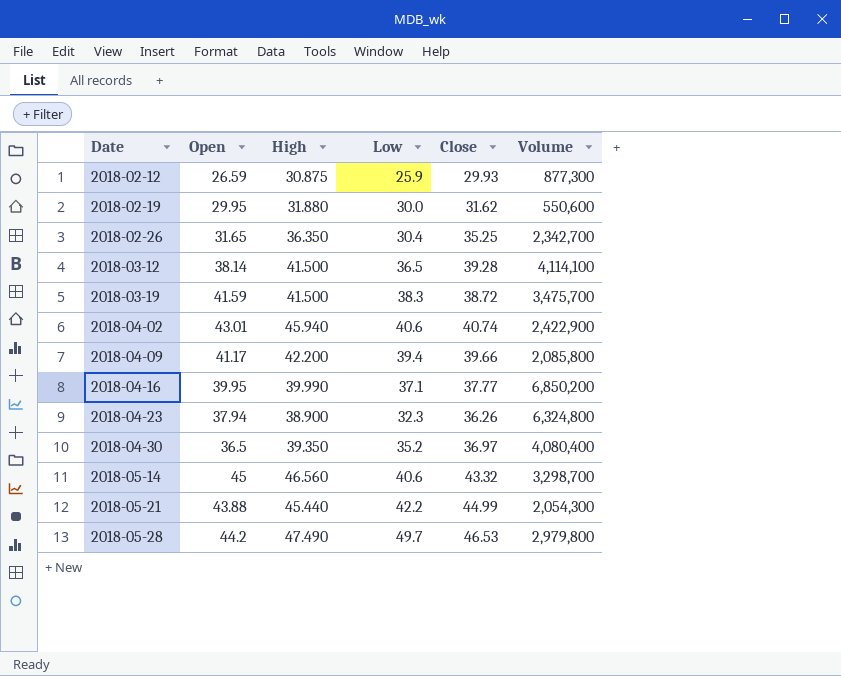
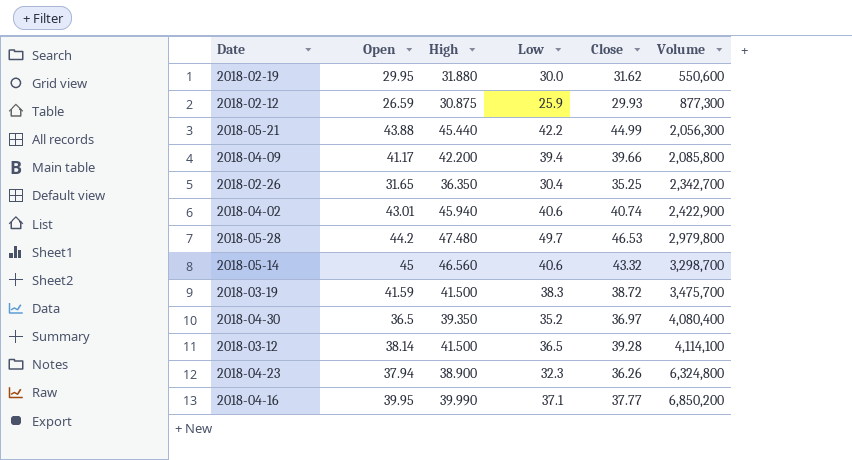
row order: Date ascending -> Volume ascending
2018-05-21 | Volume: 2,054,300 -> 2,056,300
2018-05-28 | High: 47.490 -> 47.480

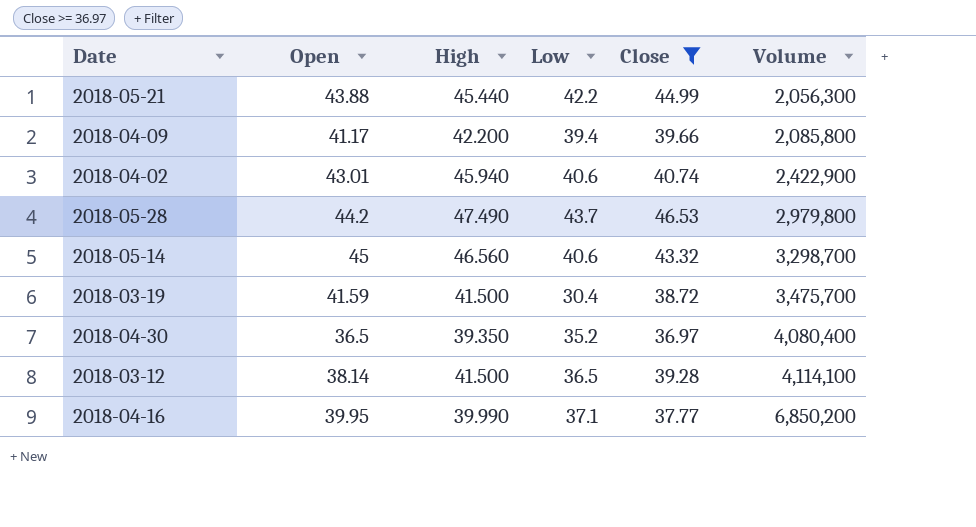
filter: none -> Close >= 36.97
2018-05-28 | High: 47.480 -> 47.490
2018-05-28 | Low: 49.7 -> 43.7
2018-03-19 | Low: 38.3 -> 30.4

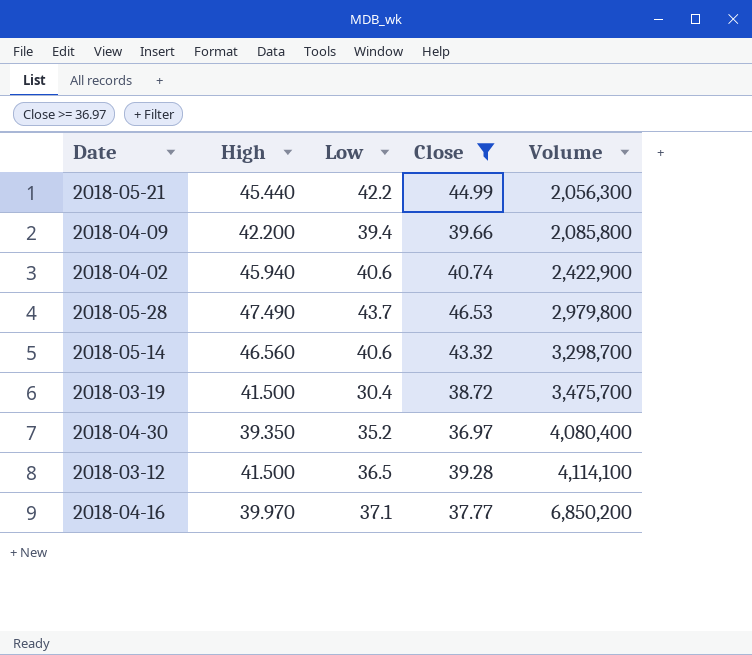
column Open | position: 2 -> none
2018-04-16 | High: 39.990 -> 39.970

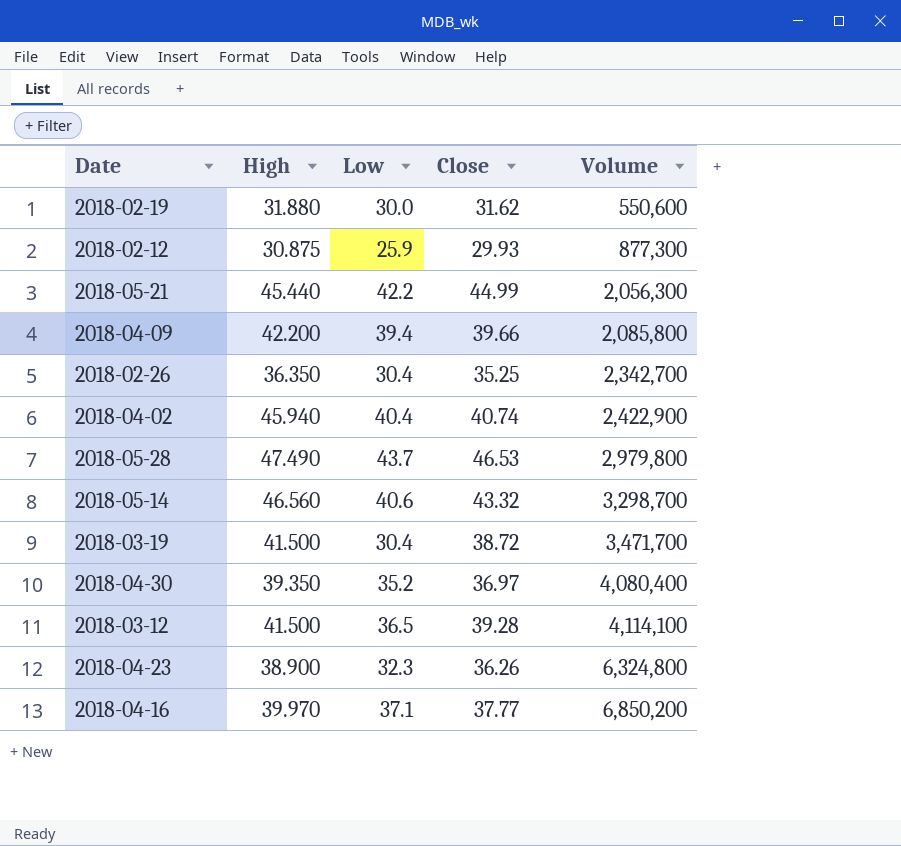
filter: Close >= 36.97 -> none
2018-04-02 | Low: 40.6 -> 40.4
2018-03-19 | Volume: 3,475,700 -> 3,471,700

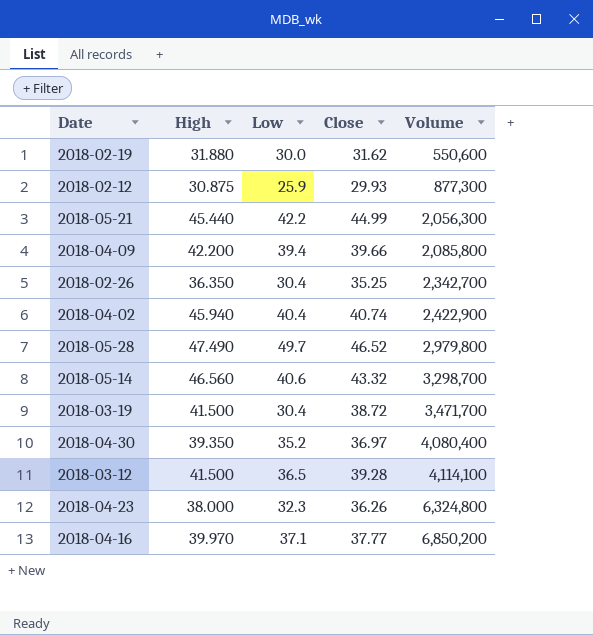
2018-05-28 | Low: 43.7 -> 49.7
2018-05-28 | Close: 46.53 -> 46.52
2018-04-23 | High: 38.900 -> 38.000

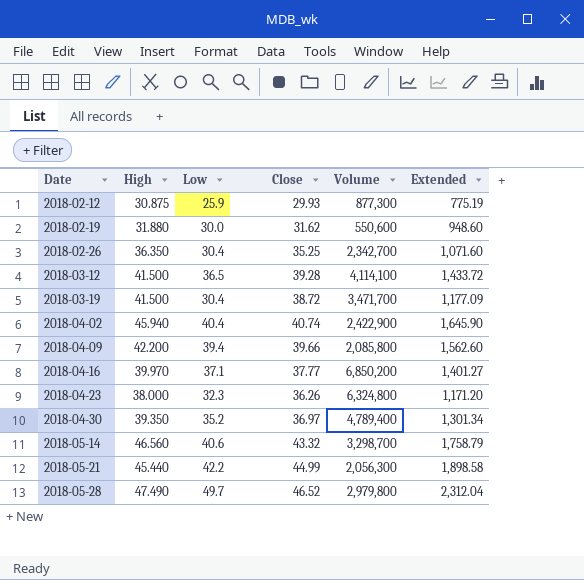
row order: Volume ascending -> Date ascending
column Extended | formula: none -> [Low] * [Close]
2018-04-30 | Volume: 4,080,400 -> 4,789,400

